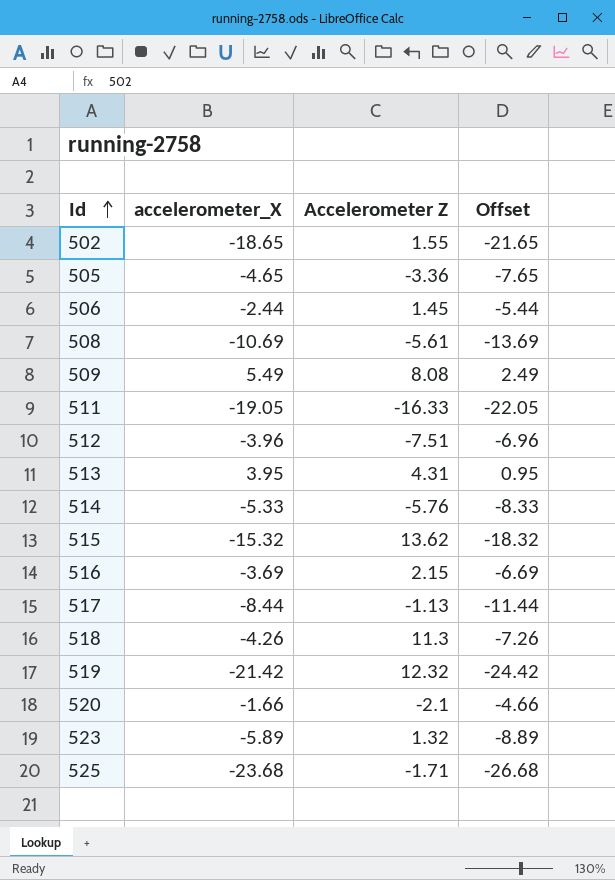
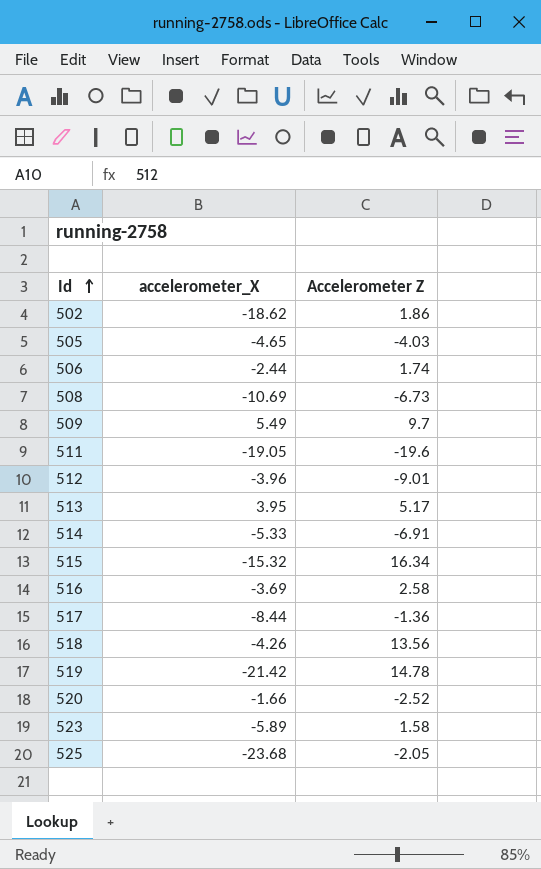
column Offset | formula: [accelerometer_X] - 3 -> none
502 | accelerometer_X: -18.65 -> -18.62
502 | Accelerometer Z: 1.55 -> 1.86
505 | Accelerometer Z: -3.36 -> -4.03
506 | Accelerometer Z: 1.45 -> 1.74
508 | Accelerometer Z: -5.61 -> -6.73
509 | Accelerometer Z: 8.08 -> 9.7
511 | Accelerometer Z: -16.33 -> -19.6
512 | Accelerometer Z: -7.51 -> -9.01
513 | Accelerometer Z: 4.31 -> 5.17
514 | Accelerometer Z: -5.76 -> -6.91
515 | Accelerometer Z: 13.62 -> 16.34
516 | Accelerometer Z: 2.15 -> 2.58
517 | Accelerometer Z: -1.13 -> -1.36
518 | Accelerometer Z: 11.3 -> 13.56
519 | Accelerometer Z: 12.32 -> 14.78
520 | Accelerometer Z: -2.1 -> -2.52
523 | Accelerometer Z: 1.32 -> 1.58
525 | Accelerometer Z: -1.71 -> -2.05

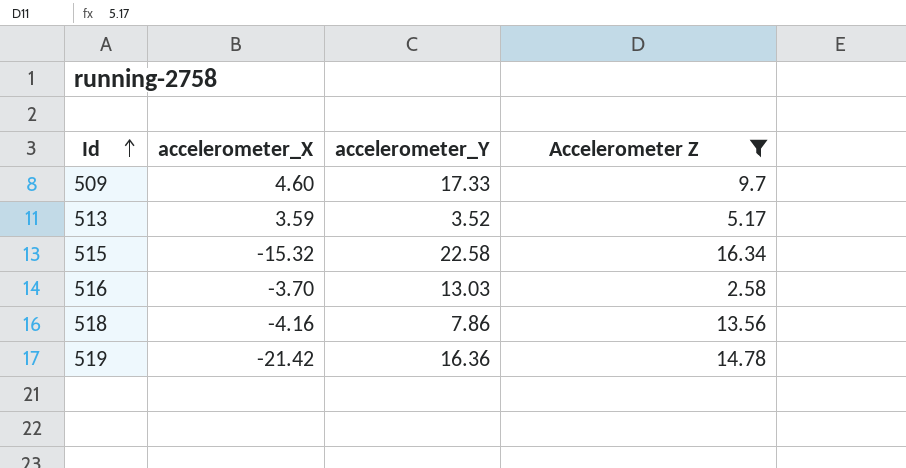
filter: none -> Accelerometer Z >= 2.58
column accelerometer_Y | position: none -> 3
509 | accelerometer_X: 5.49 -> 4.60
513 | accelerometer_X: 3.95 -> 3.59
516 | accelerometer_X: -3.69 -> -3.70
518 | accelerometer_X: -4.26 -> -4.16

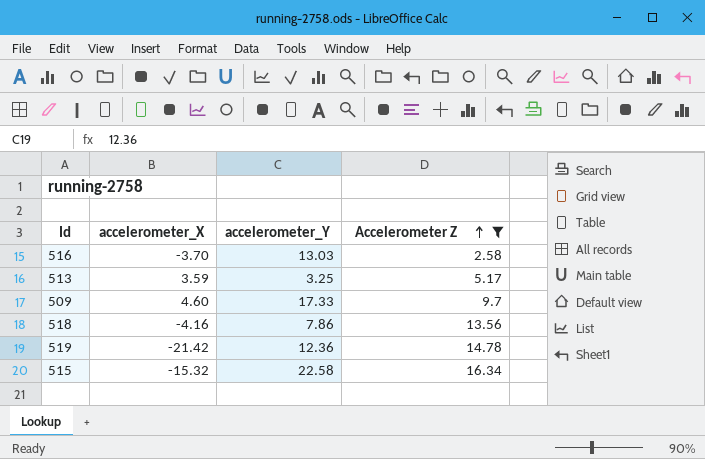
row order: Id ascending -> Accelerometer Z ascending
513 | accelerometer_Y: 3.52 -> 3.25
519 | accelerometer_Y: 16.36 -> 12.36

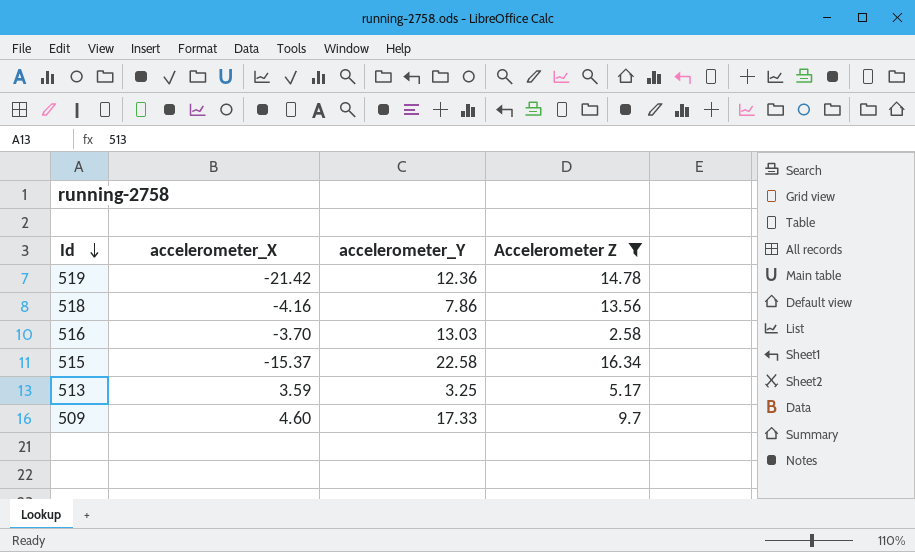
row order: Accelerometer Z ascending -> Id descending
515 | accelerometer_X: -15.32 -> -15.37

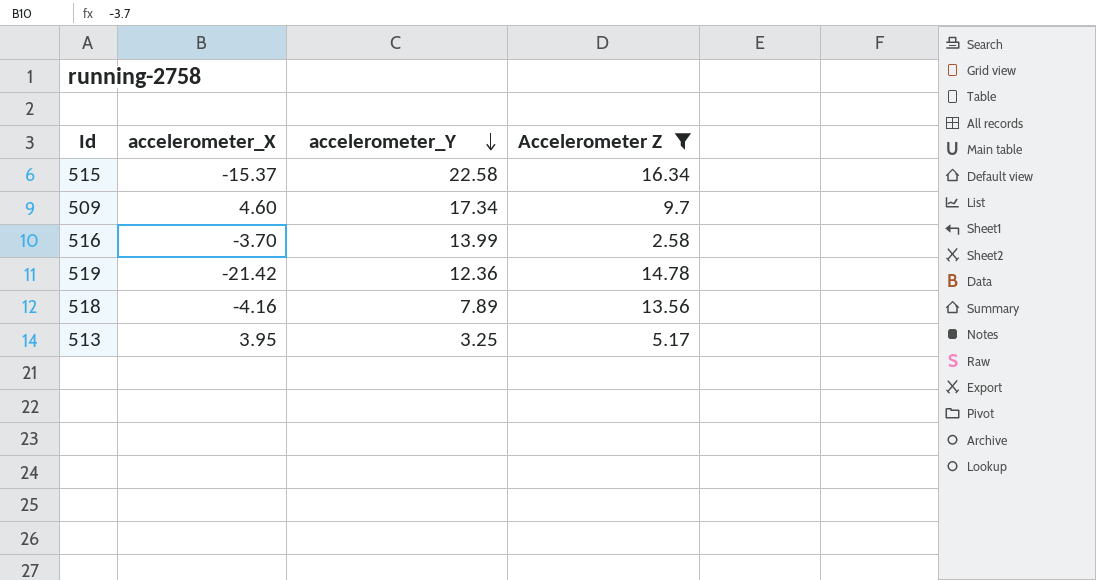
row order: Id descending -> accelerometer_Y descending
509 | accelerometer_Y: 17.33 -> 17.34
516 | accelerometer_Y: 13.03 -> 13.99
518 | accelerometer_Y: 7.86 -> 7.89
513 | accelerometer_X: 3.59 -> 3.95

